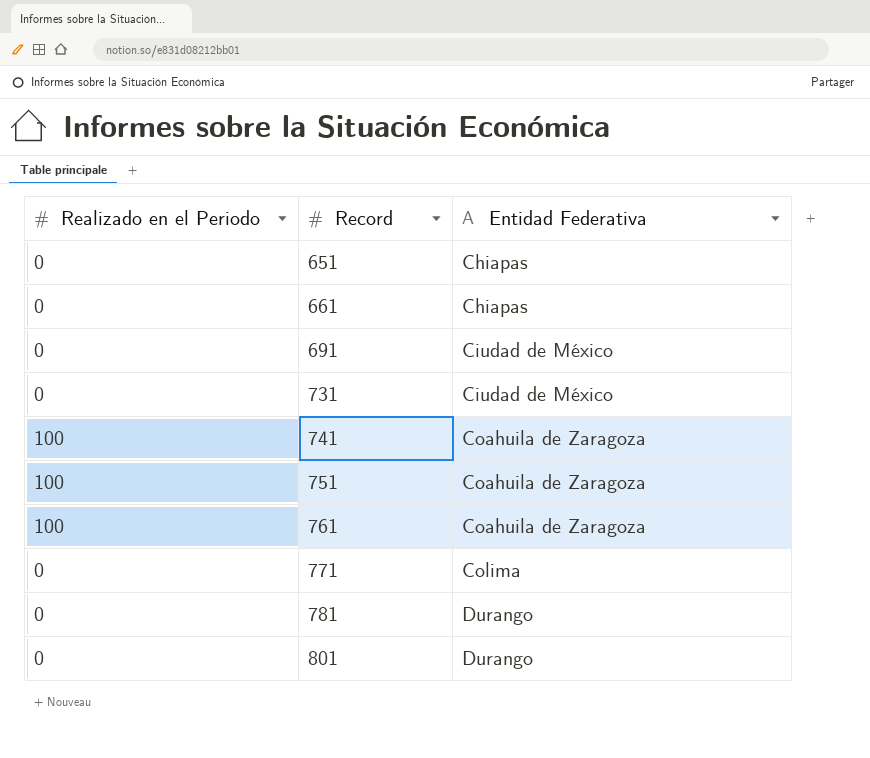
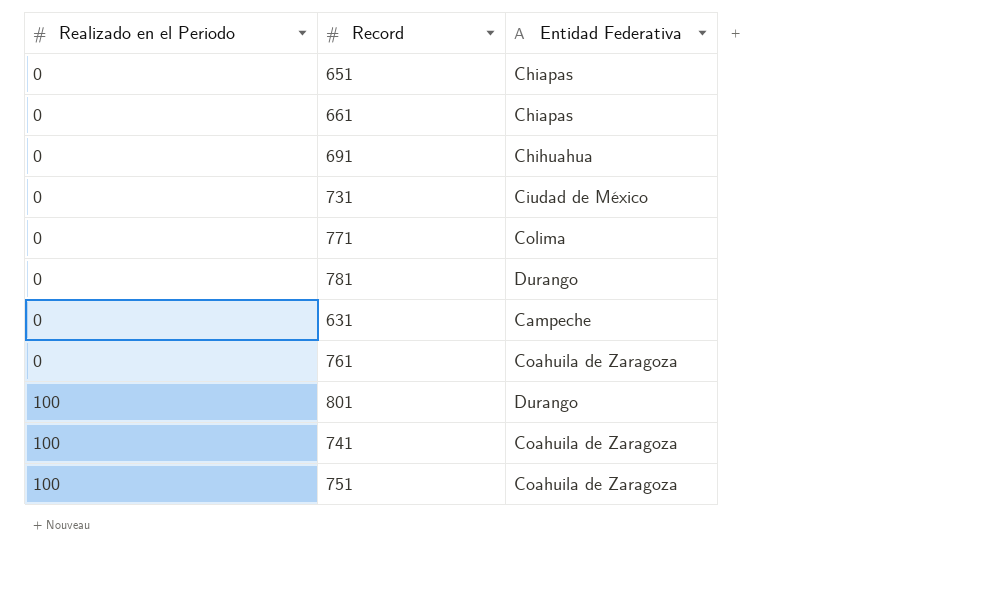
row order: Record ascending -> Realizado en el Periodo ascending
691 | Entidad Federativa: Ciudad de México -> Chihuahua
row 631: none -> 0 | Campeche
761 | Realizado en el Periodo: 100 -> 0
801 | Realizado en el Periodo: 0 -> 100

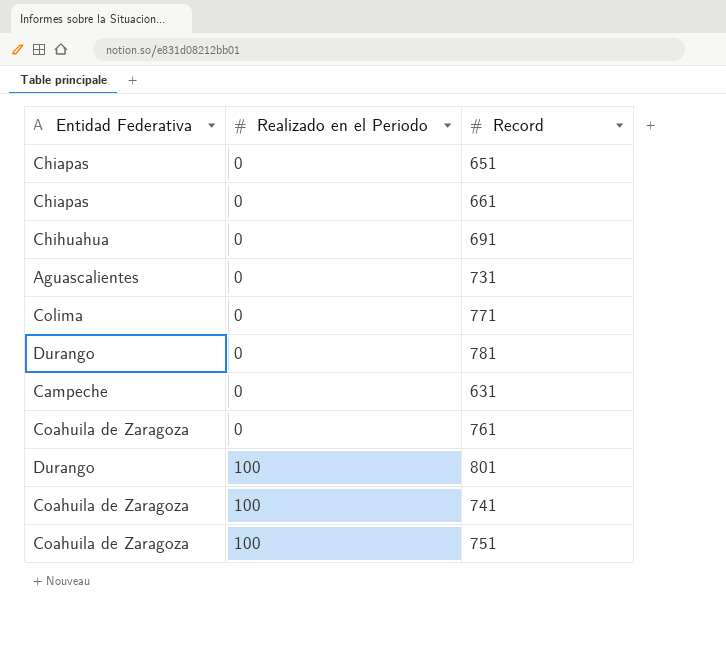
column Entidad Federativa | position: 3 -> 1
731 | Entidad Federativa: Ciudad de México -> Aguascalientes

